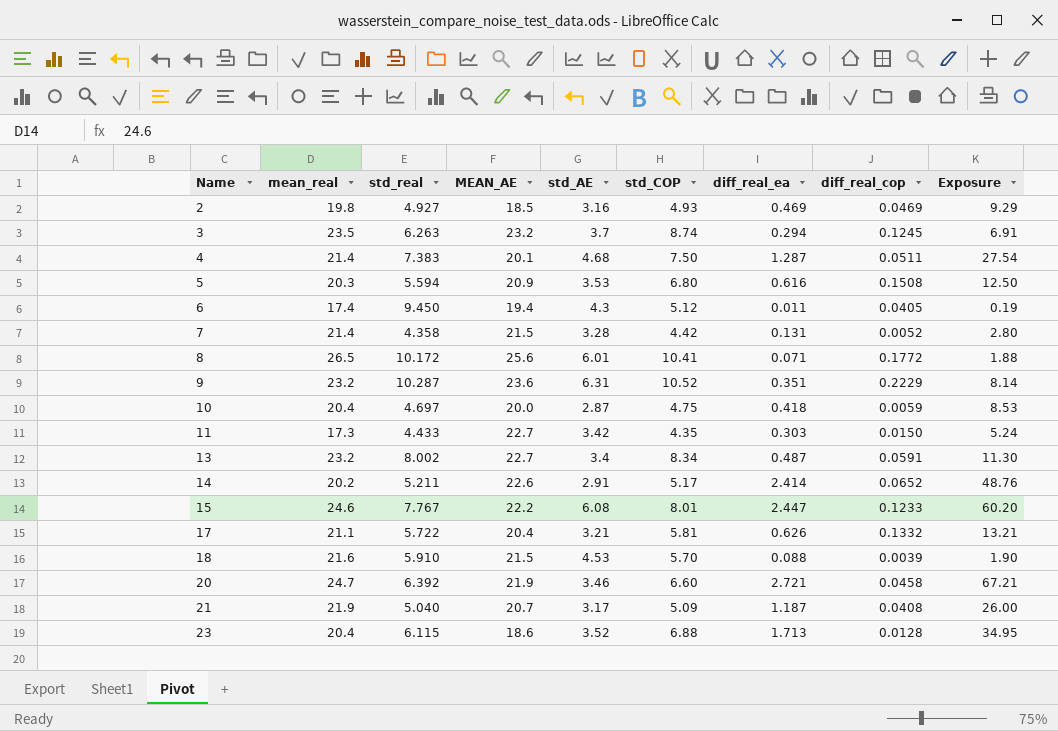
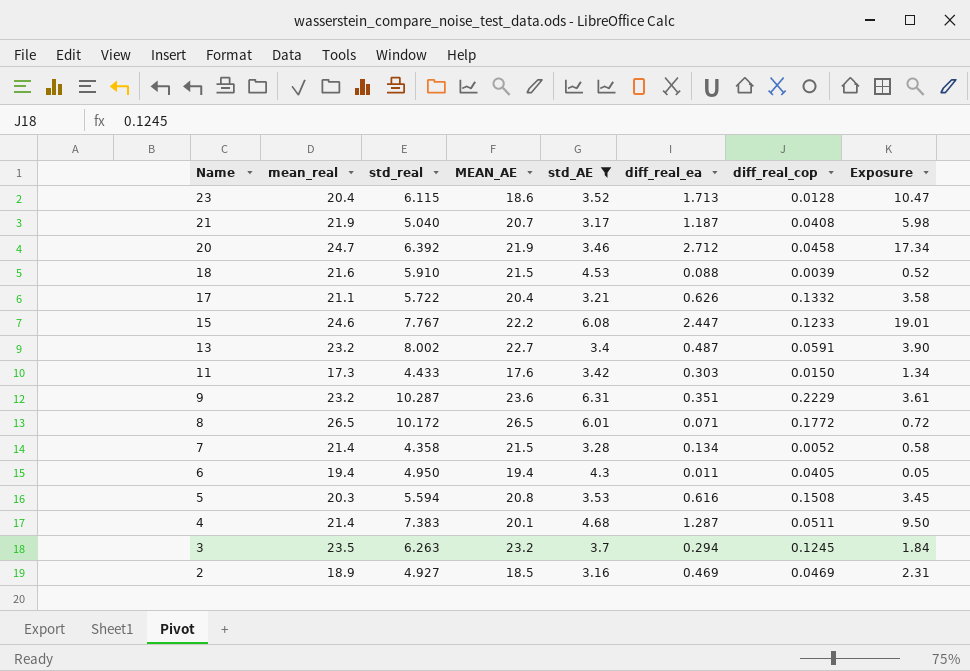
filter: none -> std_AE >= 3.16
row order: Name ascending -> Name descending
column std_COP | position: 6 -> none
column Exposure | formula: [mean_real] * [diff_real_ea] -> [std_real] * [diff_real_ea]
20 | diff_real_ea: 2.721 -> 2.712
11 | MEAN_AE: 22.7 -> 17.6
8 | MEAN_AE: 25.6 -> 26.5
7 | diff_real_ea: 0.131 -> 0.134
6 | mean_real: 17.4 -> 19.4
6 | std_real: 9.450 -> 4.950
5 | MEAN_AE: 20.9 -> 20.8
2 | mean_real: 19.8 -> 18.9

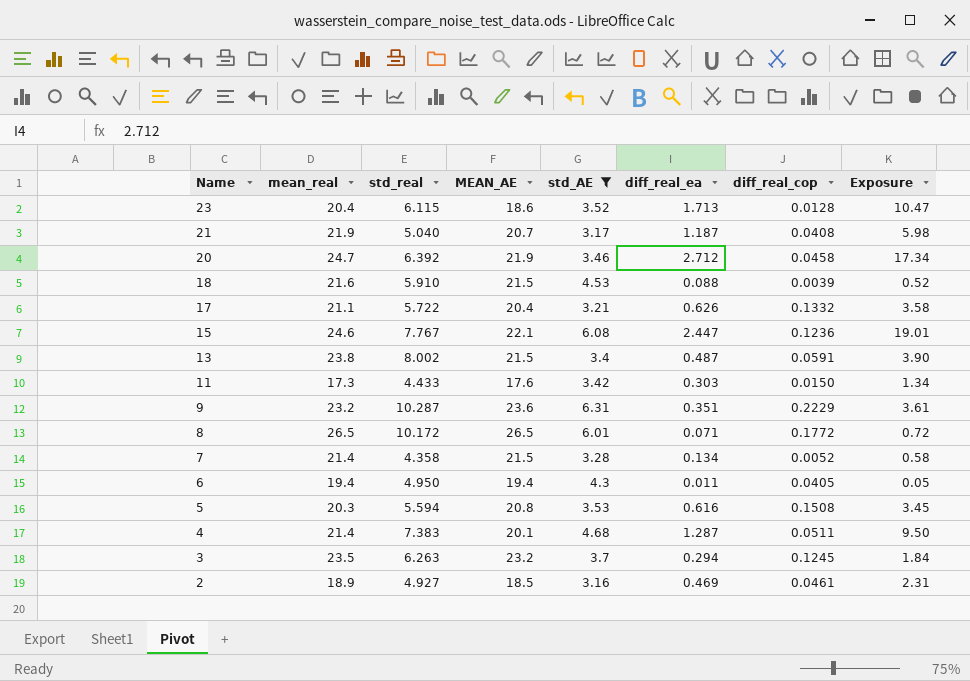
15 | MEAN_AE: 22.2 -> 22.1
15 | diff_real_cop: 0.1233 -> 0.1236
13 | mean_real: 23.2 -> 23.8
13 | MEAN_AE: 22.7 -> 21.5
2 | diff_real_cop: 0.0469 -> 0.0461

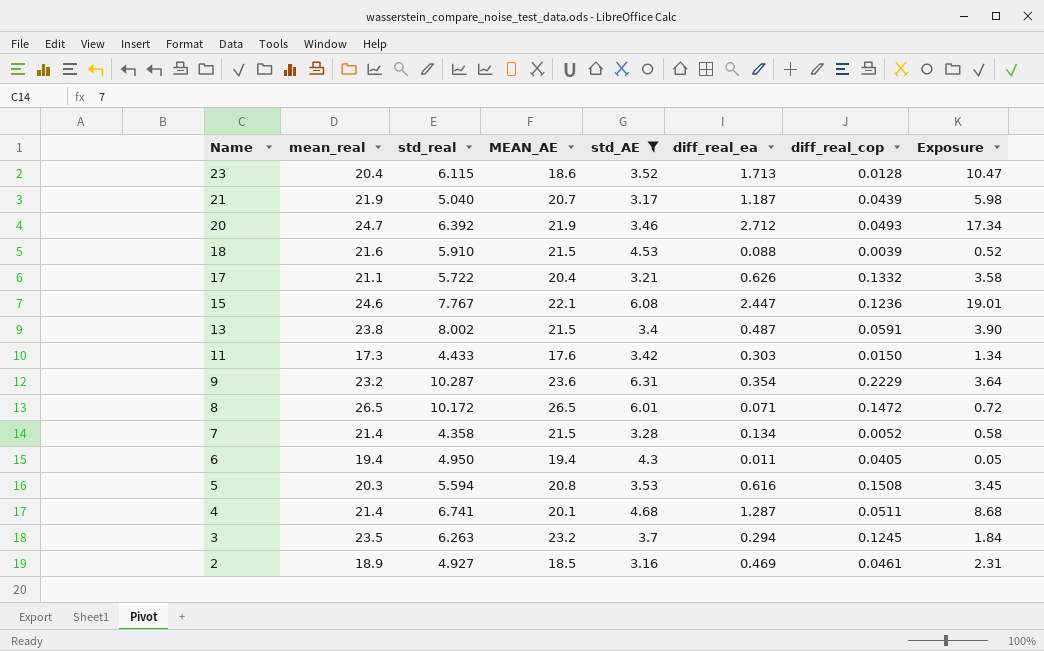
21 | diff_real_cop: 0.0408 -> 0.0439
20 | diff_real_cop: 0.0458 -> 0.0493
9 | diff_real_ea: 0.351 -> 0.354
9 | Exposure: 3.61 -> 3.64
8 | diff_real_cop: 0.1772 -> 0.1472
4 | std_real: 7.383 -> 6.741
4 | Exposure: 9.50 -> 8.68

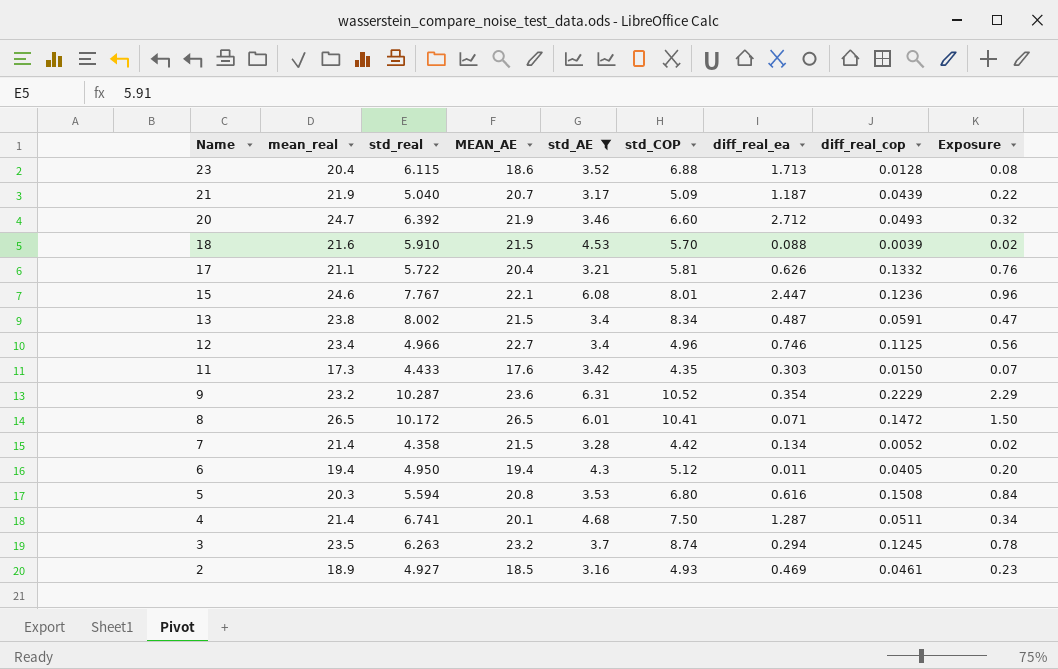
column std_COP | position: none -> 6
column Exposure | formula: [std_real] * [diff_real_ea] -> [std_real] * [diff_real_cop]
row 12: none -> 23.4 | 4.966 | 22.7 | 3.4 | 4.96 | 0.746 | 0.1125 | 0.56

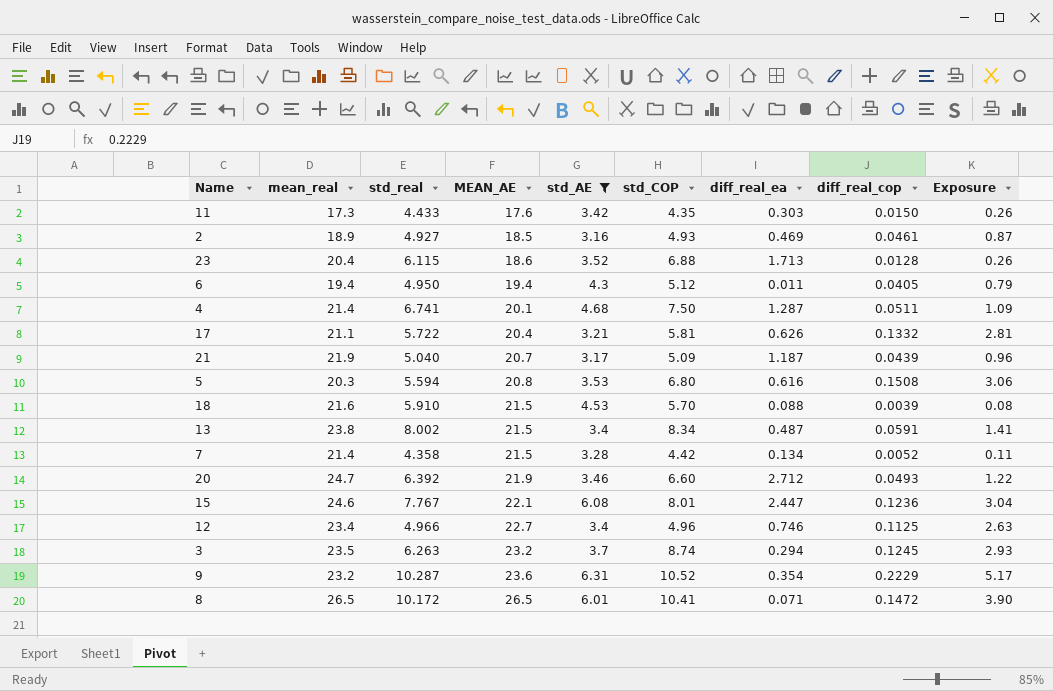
row order: Name descending -> MEAN_AE ascending
column Exposure | formula: [std_real] * [diff_real_cop] -> [mean_real] * [diff_real_cop]

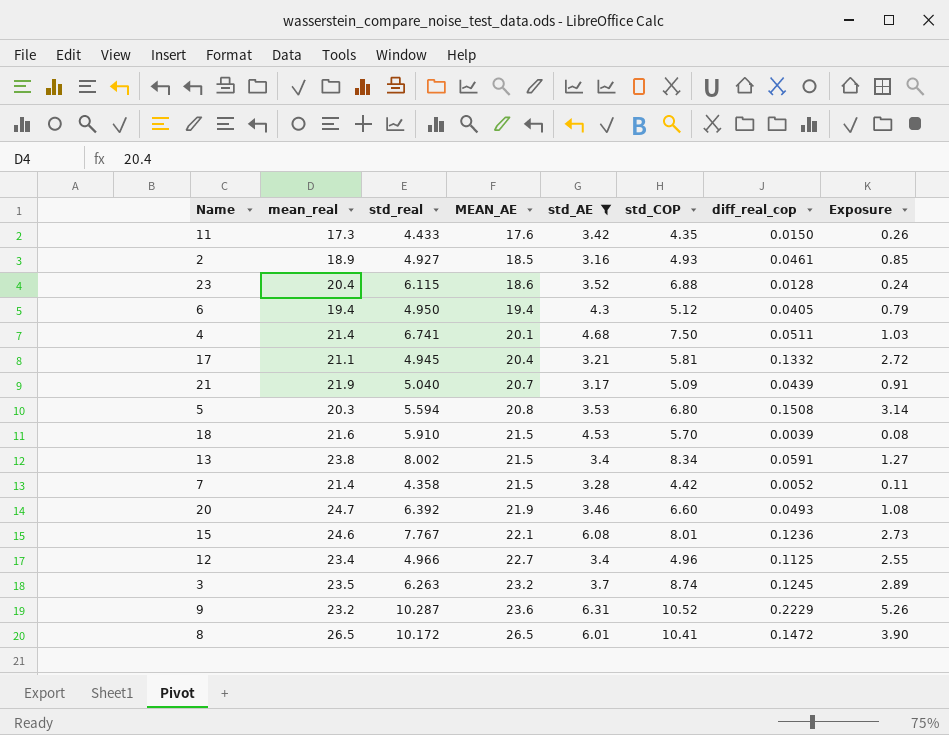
column diff_real_ea | position: 7 -> none
column Exposure | formula: [mean_real] * [diff_real_cop] -> [MEAN_AE] * [diff_real_cop]
17 | std_real: 5.722 -> 4.945

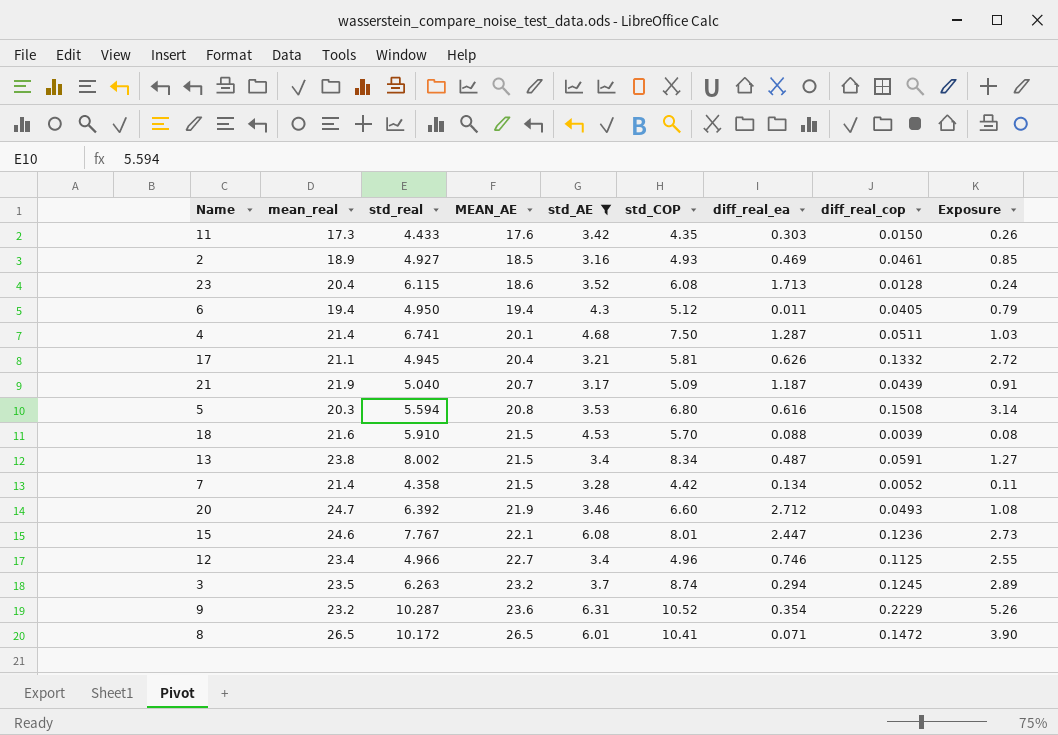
column diff_real_ea | position: none -> 7
23 | std_COP: 6.88 -> 6.08

